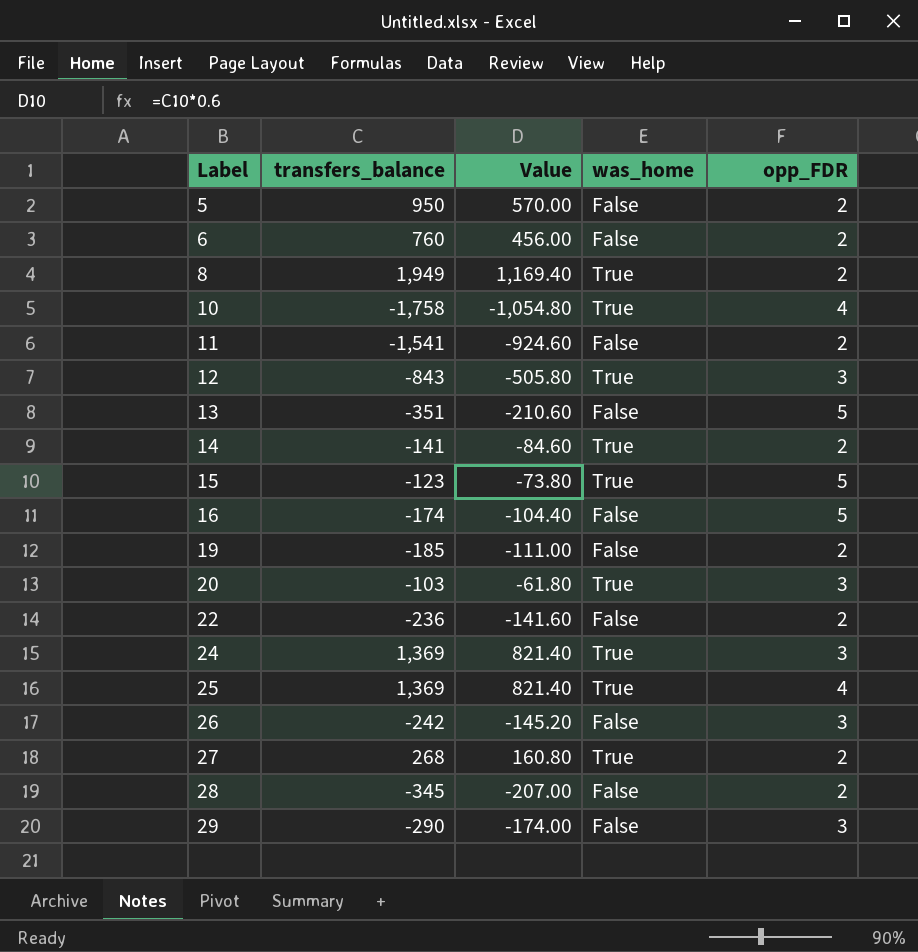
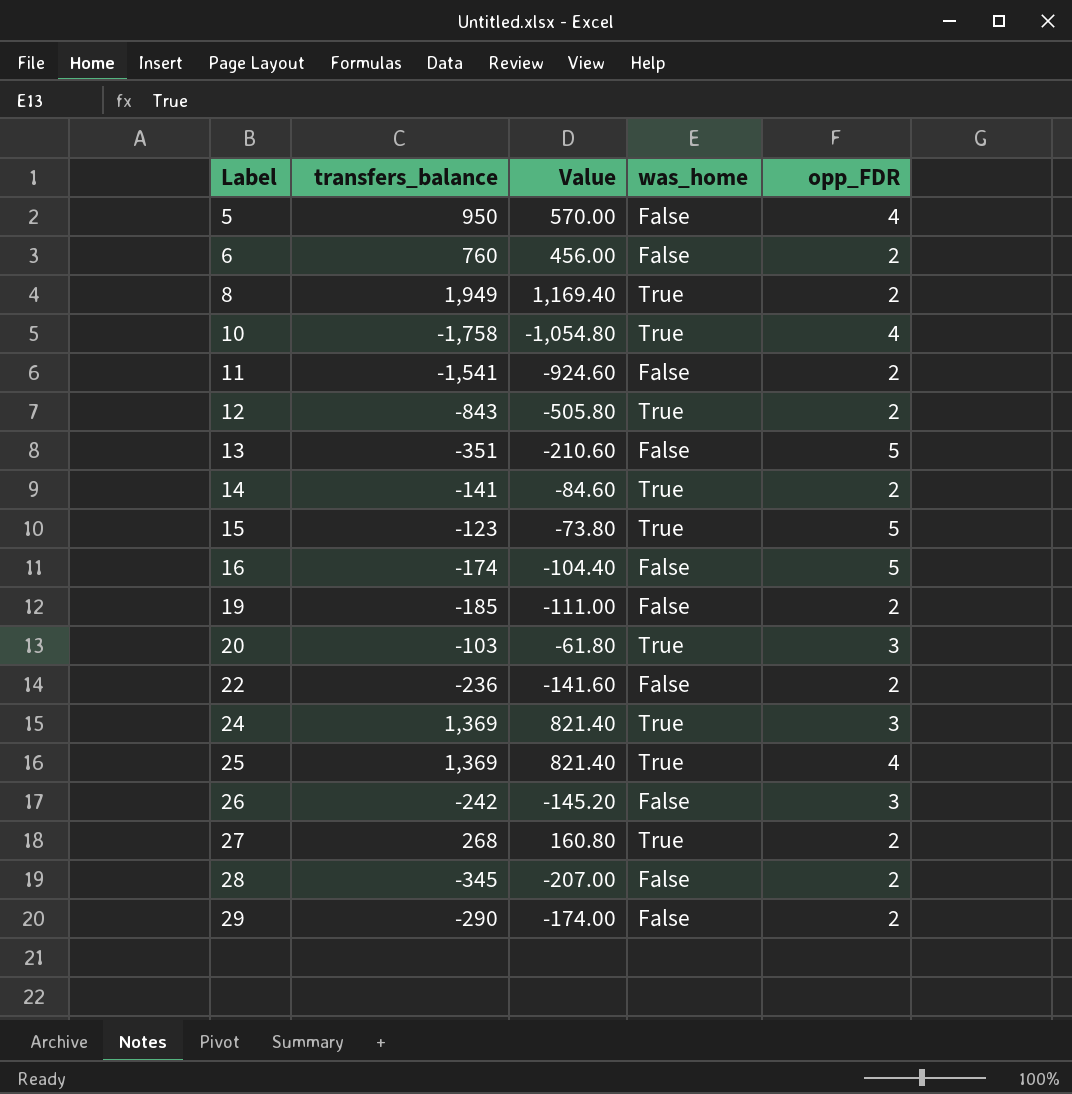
5 | opp_FDR: 2 -> 4
12 | opp_FDR: 3 -> 2
29 | opp_FDR: 3 -> 2

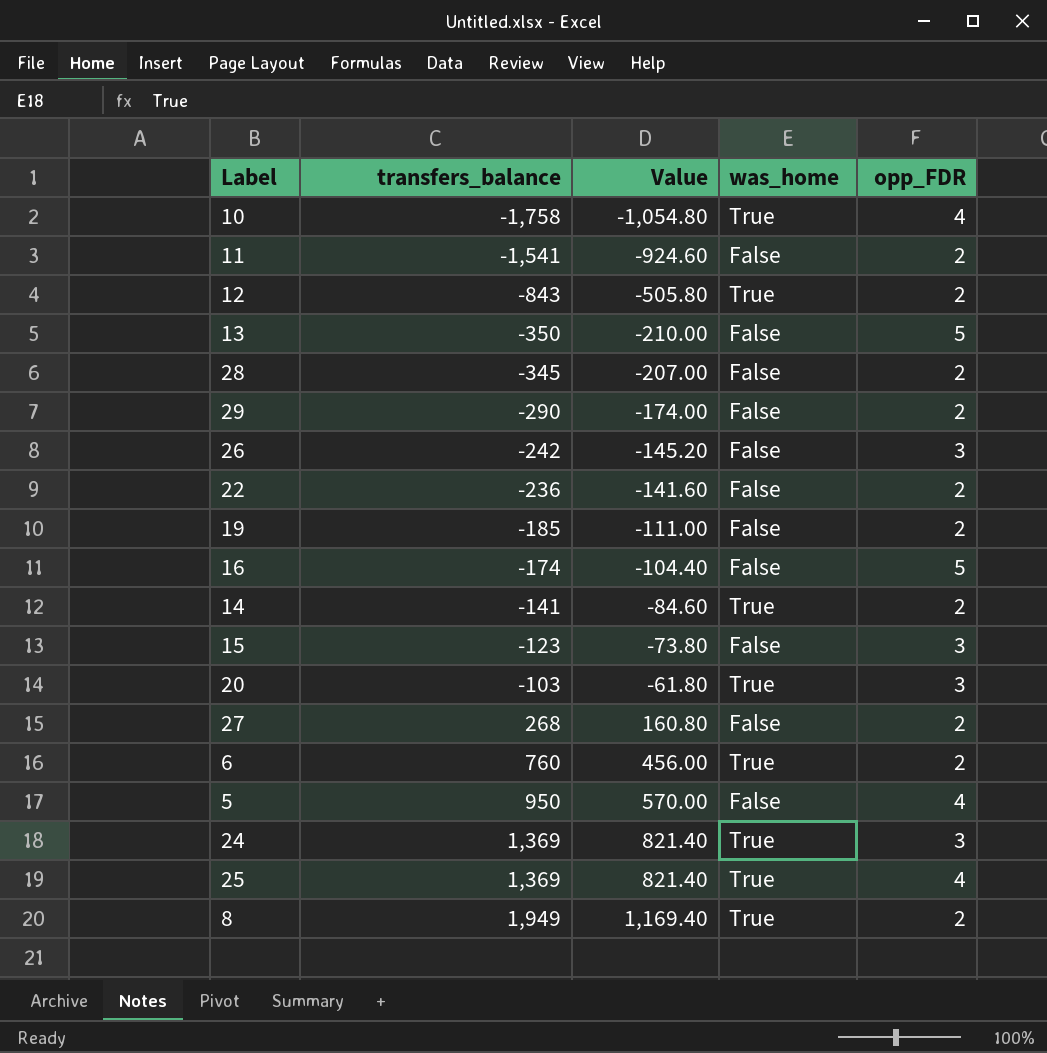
row order: Label ascending -> transfers_balance ascending
13 | transfers_balance: -351 -> -350
13 | Value: -210.60 -> -210.00
15 | was_home: True -> False
15 | opp_FDR: 5 -> 3
27 | was_home: True -> False
6 | was_home: False -> True

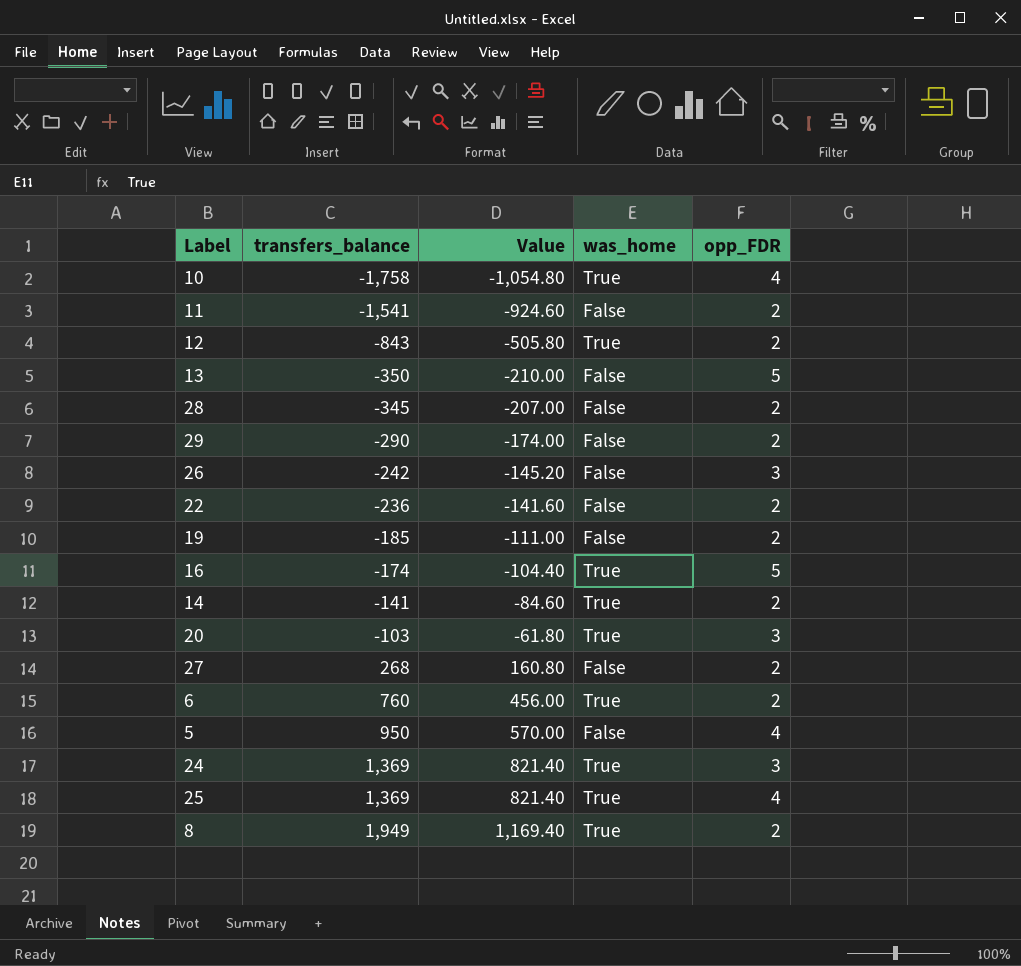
row 15: -123 | -73.80 | False | 3 -> none
16 | was_home: False -> True

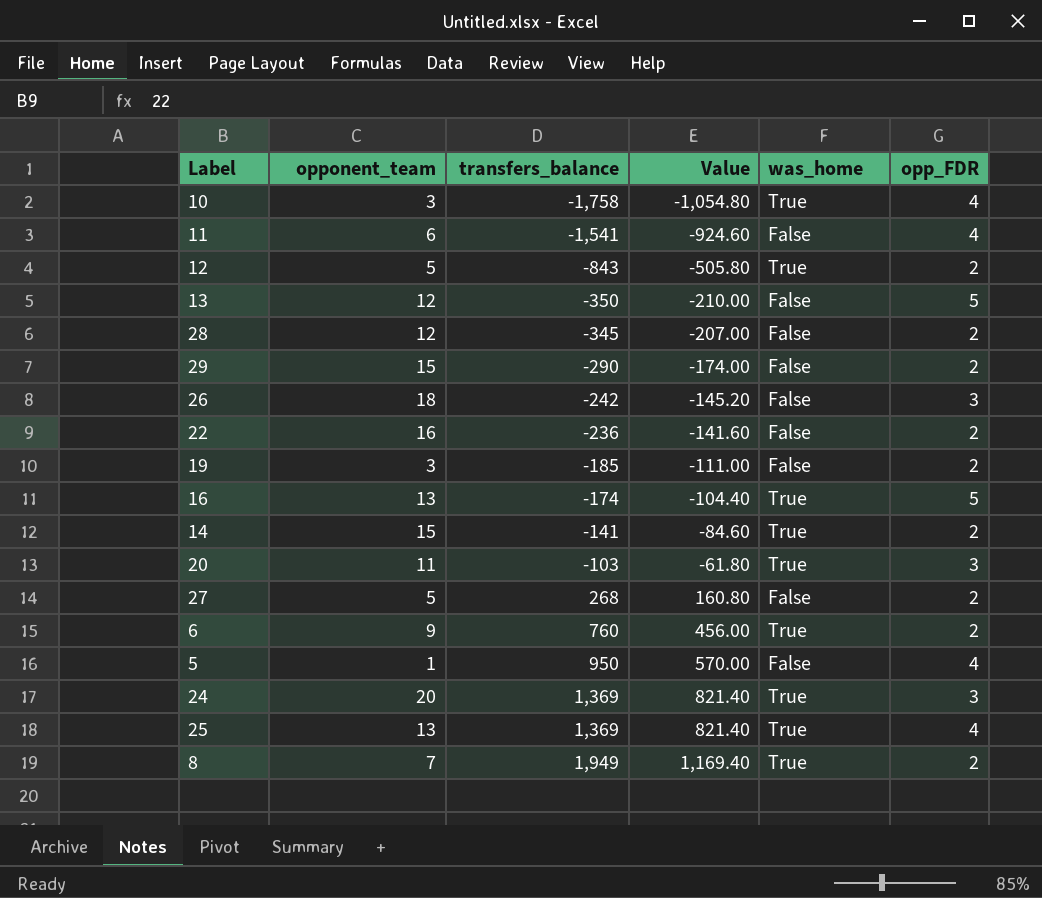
column opponent_team | position: none -> 2
11 | opp_FDR: 2 -> 4

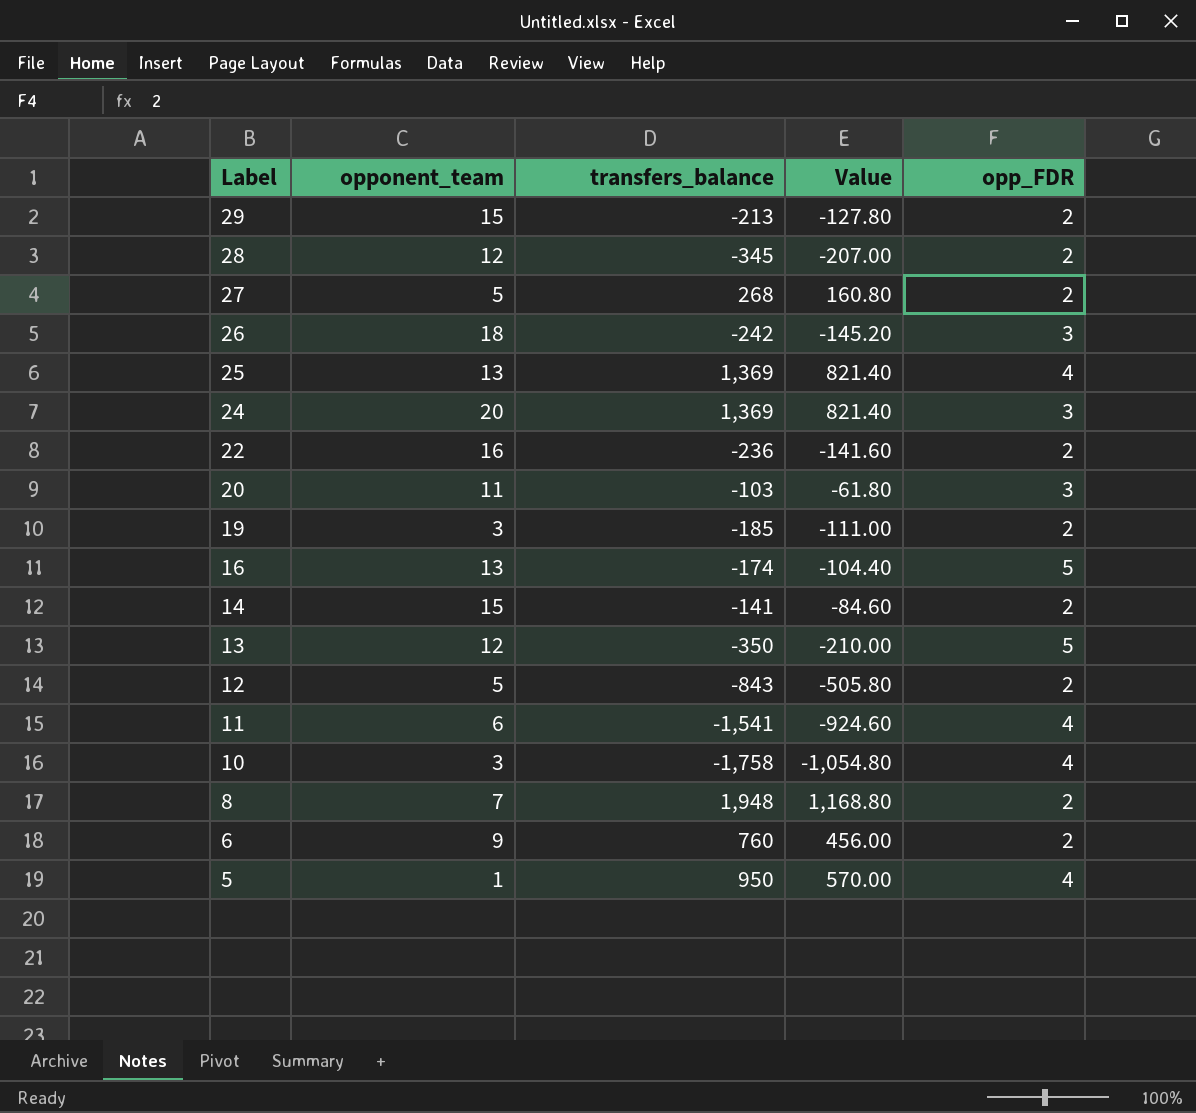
row order: transfers_balance ascending -> Label descending
column was_home | position: 5 -> none
29 | transfers_balance: -290 -> -213
29 | Value: -174.00 -> -127.80
8 | transfers_balance: 1,949 -> 1,948
8 | Value: 1,169.40 -> 1,168.80

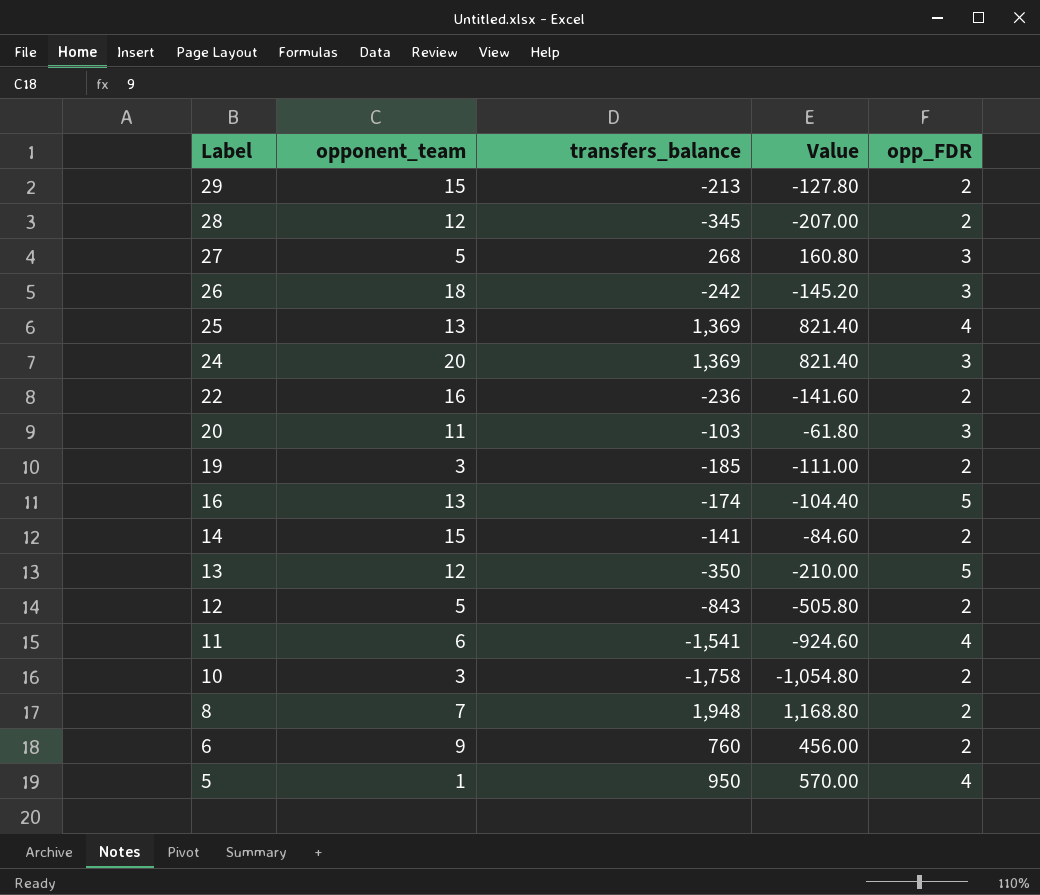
27 | opp_FDR: 2 -> 3
10 | opp_FDR: 4 -> 2

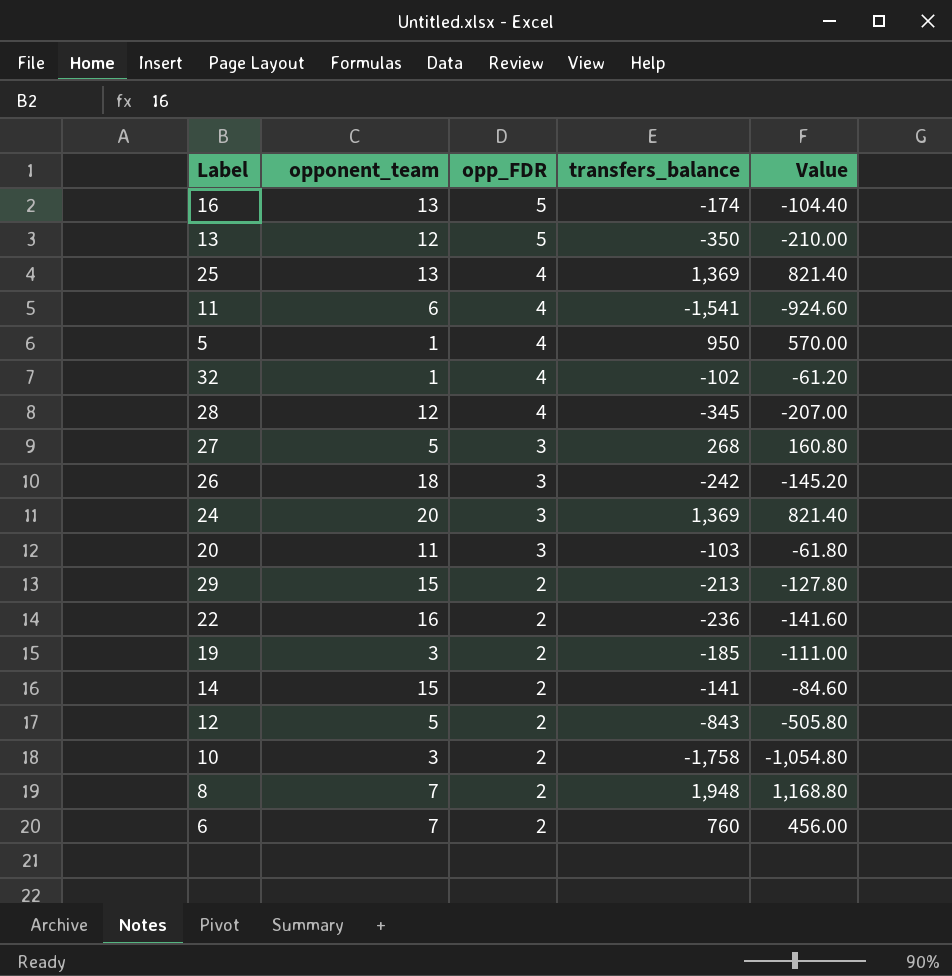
row order: Label descending -> opp_FDR descending
column opp_FDR | position: 5 -> 3
row 32: none -> 1 | 4 | -102 | -61.20
28 | opp_FDR: 2 -> 4
6 | opponent_team: 9 -> 7

